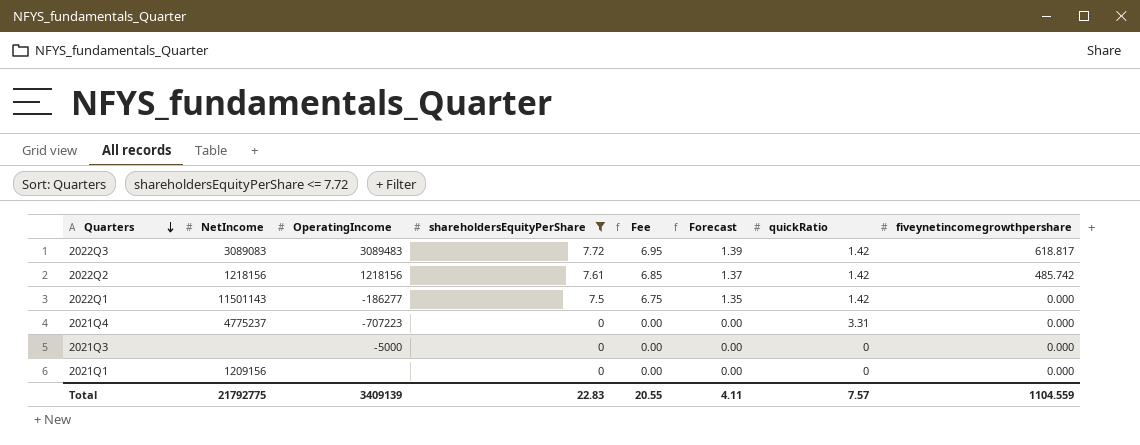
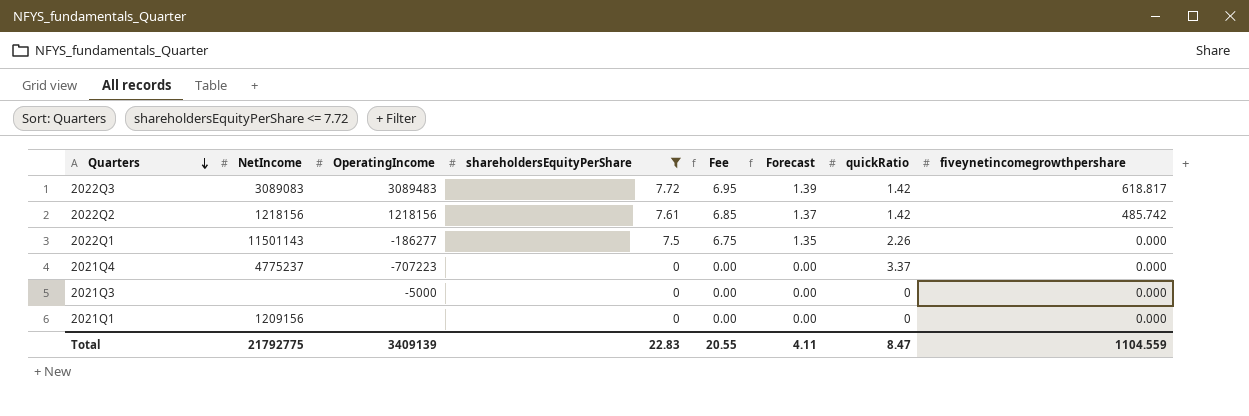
2022Q1 | quickRatio: 1.42 -> 2.26
2021Q4 | quickRatio: 3.31 -> 3.37
Total | quickRatio: 7.57 -> 8.47

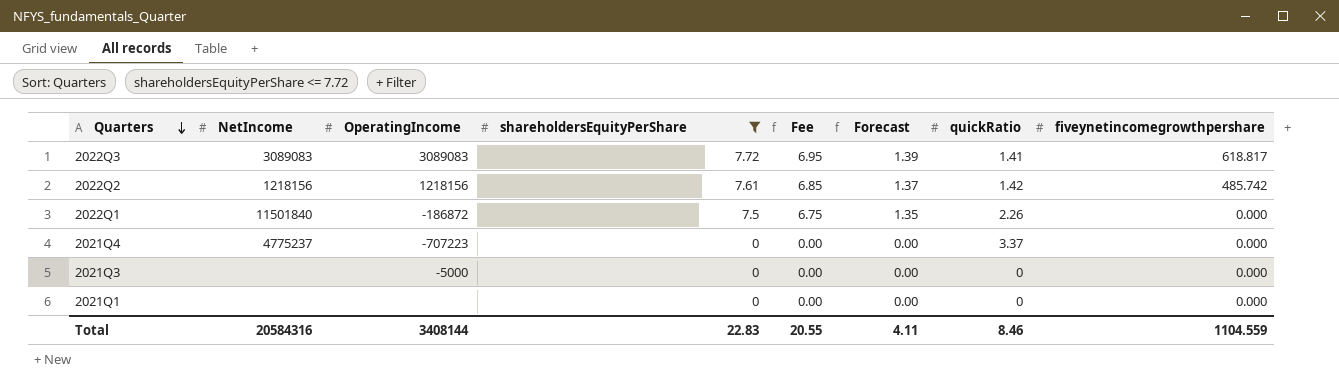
2022Q3 | OperatingIncome: 3089483 -> 3089083
2022Q3 | quickRatio: 1.42 -> 1.41
2022Q1 | NetIncome: 11501143 -> 11501840
2022Q1 | OperatingIncome: -186277 -> -186872
2021Q1 | NetIncome: 1209156 -> none
Total | NetIncome: 21792775 -> 20584316
Total | OperatingIncome: 3409139 -> 3408144
Total | quickRatio: 8.47 -> 8.46

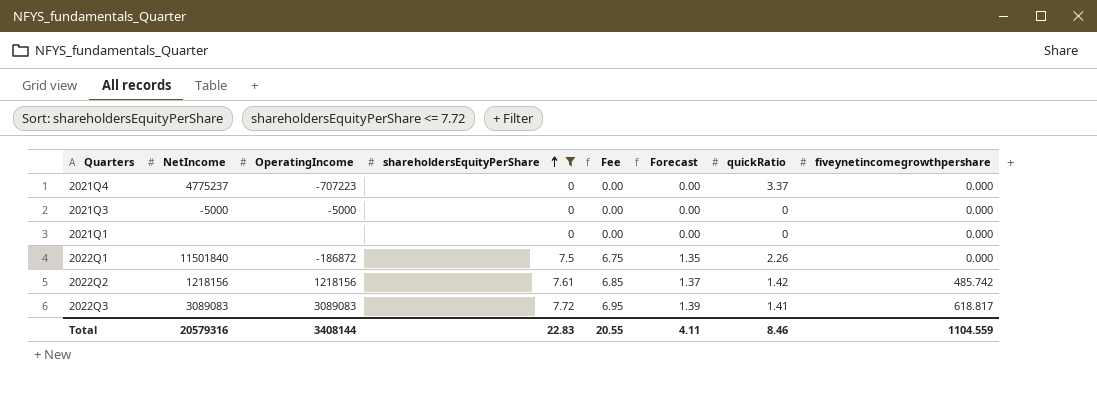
row order: Quarters descending -> shareholdersEquityPerShare ascending
2021Q3 | NetIncome: none -> -5000
Total | NetIncome: 20584316 -> 20579316

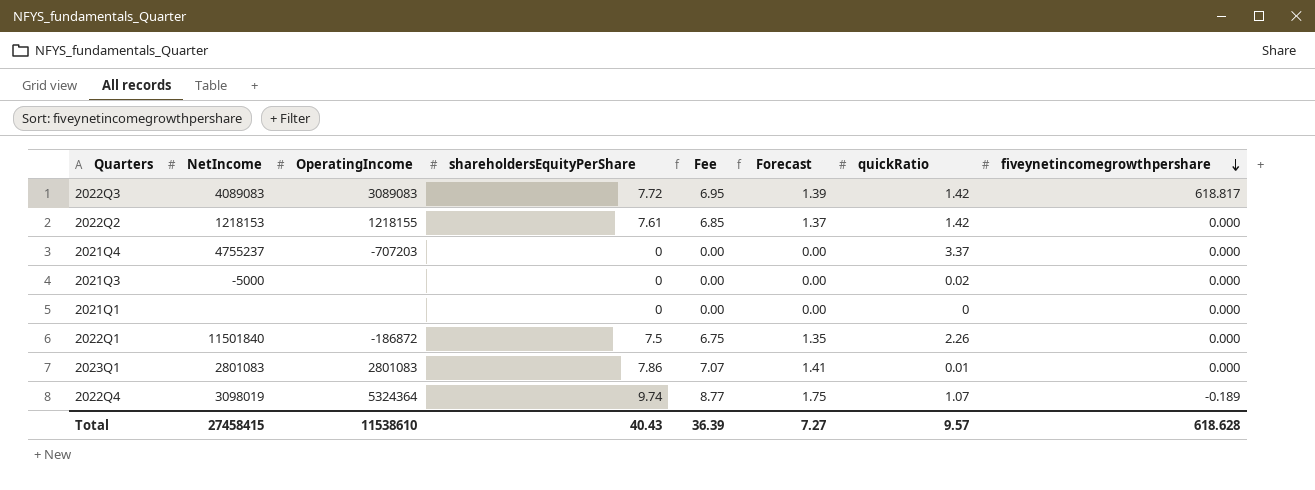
filter: shareholdersEquityPerShare <= 7.72 -> none
row order: shareholdersEquityPerShare ascending -> fiveynetincomegrowthpershare descending
2022Q3 | NetIncome: 3089083 -> 4089083
2022Q3 | quickRatio: 1.41 -> 1.42
2022Q2 | NetIncome: 1218156 -> 1218153
2022Q2 | OperatingIncome: 1218156 -> 1218155
2022Q2 | fiveynetincomegrowthpershare: 485.742 -> 0.000
2021Q4 | NetIncome: 4775237 -> 4755237
2021Q4 | OperatingIncome: -707223 -> -707203
2021Q3 | OperatingIncome: -5000 -> none
2021Q3 | quickRatio: 0 -> 0.02
Total | NetIncome: 20579316 -> 27458415
Total | OperatingIncome: 3408144 -> 11538610
Total | shareholdersEquityPerShare: 22.83 -> 40.43
Total | Fee: 20.55 -> 36.39
Total | Forecast: 4.11 -> 7.27
Total | quickRatio: 8.46 -> 9.57
Total | fiveynetincomegrowthpershare: 1104.559 -> 618.628

